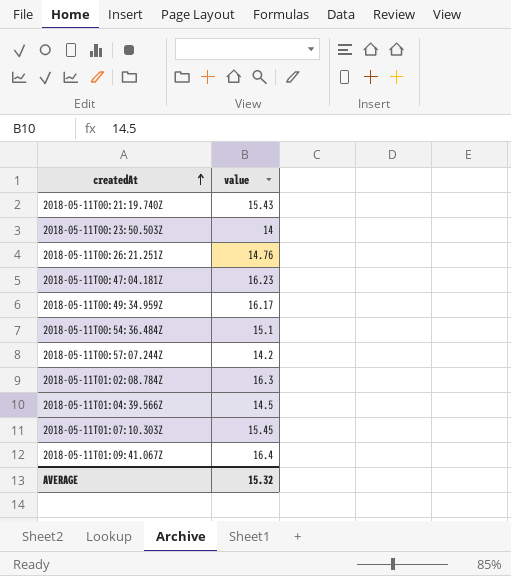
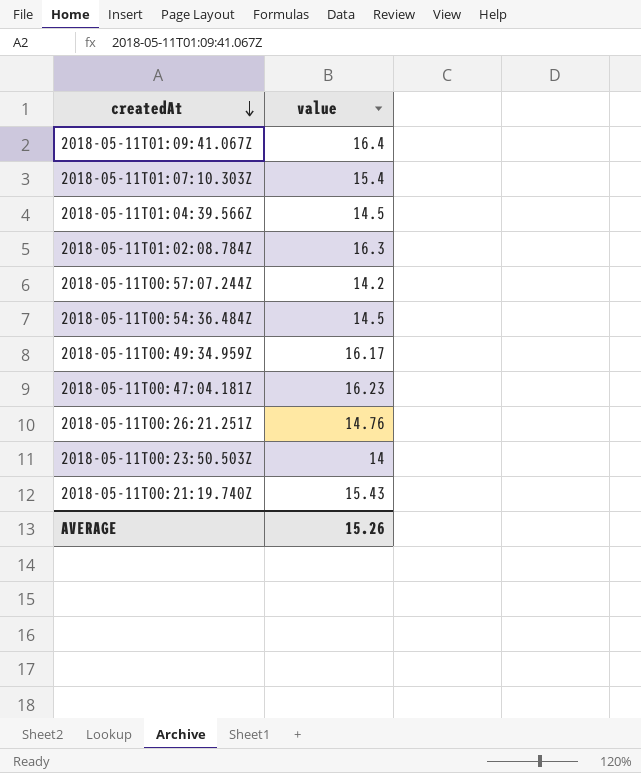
row order: createdAt ascending -> createdAt descending
2018-05-11T01:07:10.303Z | value: 15.45 -> 15.4
2018-05-11T00:54:36.484Z | value: 15.1 -> 14.5
AVERAGE | value: 15.32 -> 15.26

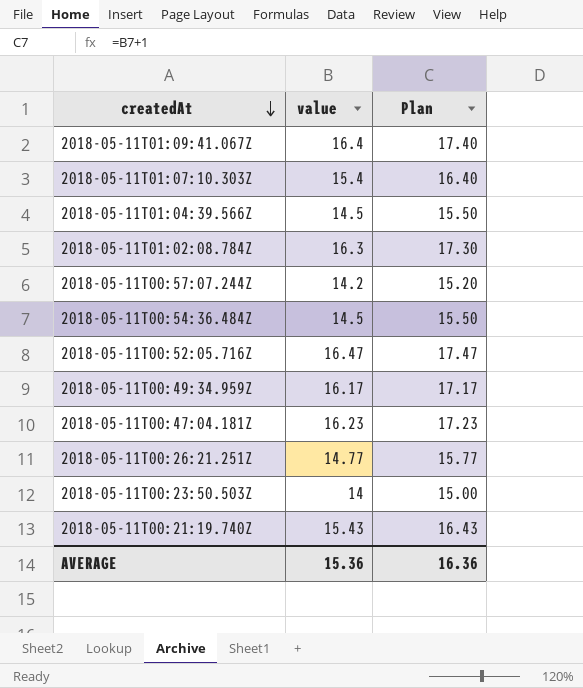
column Plan | formula: none -> [value] + 1
row 2018-05-11T00:52:05.716Z: none -> 16.47 | 17.47
2018-05-11T00:26:21.251Z | value: 14.76 -> 14.77
AVERAGE | value: 15.26 -> 15.36

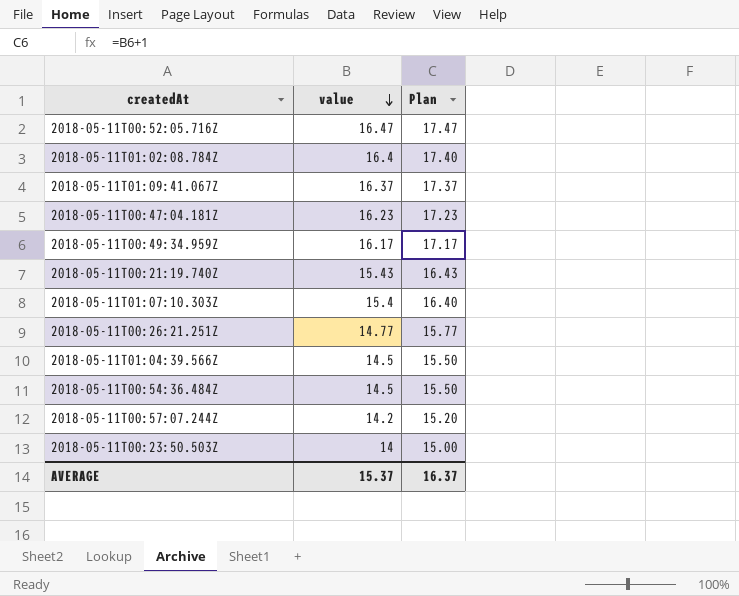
row order: createdAt descending -> value descending
2018-05-11T01:02:08.784Z | value: 16.3 -> 16.4
2018-05-11T01:02:08.784Z | Plan: 17.30 -> 17.40
2018-05-11T01:09:41.067Z | value: 16.4 -> 16.37
2018-05-11T01:09:41.067Z | Plan: 17.40 -> 17.37
AVERAGE | value: 15.36 -> 15.37
AVERAGE | Plan: 16.36 -> 16.37

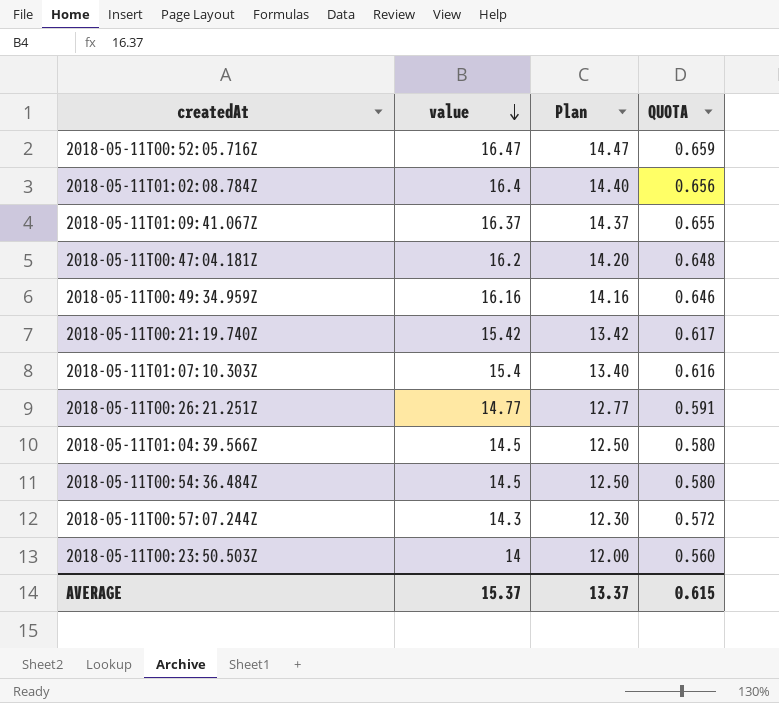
column Plan | formula: [value] + 1 -> [value] - 2
column QUOTA | formula: none -> [value] * 0.04
2018-05-11T00:47:04.181Z | value: 16.23 -> 16.2
2018-05-11T00:49:34.959Z | value: 16.17 -> 16.16
2018-05-11T00:21:19.740Z | value: 15.43 -> 15.42
2018-05-11T00:57:07.244Z | value: 14.2 -> 14.3
AVERAGE | Plan: 16.37 -> 13.37

